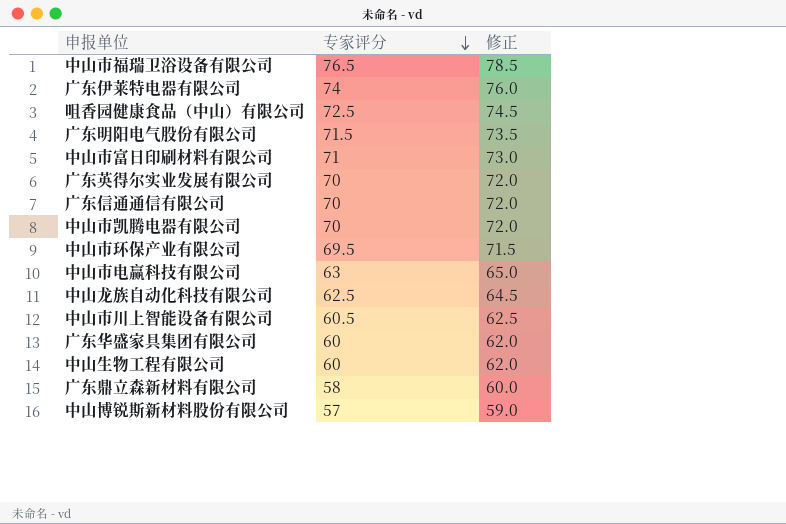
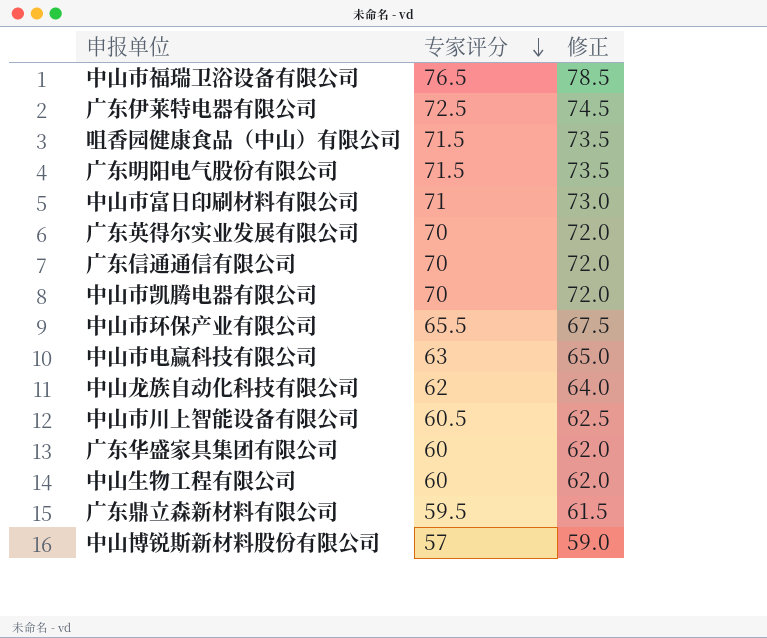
广东伊莱特电器有限公司 | 专家评分: 74 -> 72.5
广东伊莱特电器有限公司 | 修正: 76.0 -> 74.5
咀香园健康食品（中山）有限公司 | 专家评分: 72.5 -> 71.5
咀香园健康食品（中山）有限公司 | 修正: 74.5 -> 73.5
中山市环保产业有限公司 | 专家评分: 69.5 -> 65.5
中山市环保产业有限公司 | 修正: 71.5 -> 67.5
中山龙族自动化科技有限公司 | 专家评分: 62.5 -> 62
中山龙族自动化科技有限公司 | 修正: 64.5 -> 64.0
广东鼎立森新材料有限公司 | 专家评分: 58 -> 59.5
广东鼎立森新材料有限公司 | 修正: 60.0 -> 61.5

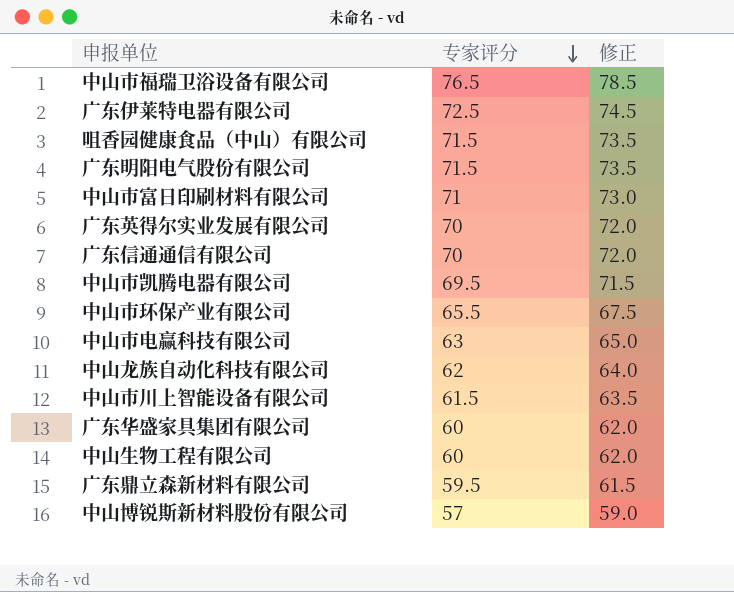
中山市凯腾电器有限公司 | 专家评分: 70 -> 69.5
中山市凯腾电器有限公司 | 修正: 72.0 -> 71.5
中山市川上智能设备有限公司 | 专家评分: 60.5 -> 61.5
中山市川上智能设备有限公司 | 修正: 62.5 -> 63.5

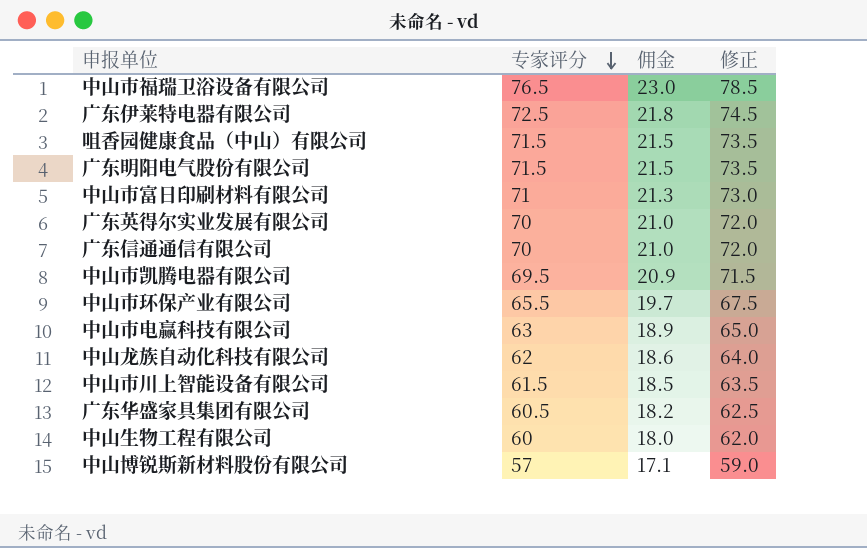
column 佣金 | formula: none -> [专家评分] * 0.3
row 广东鼎立森新材料有限公司: 59.5 | 61.5 -> none
广东华盛家具集团有限公司 | 专家评分: 60 -> 60.5
广东华盛家具集团有限公司 | 修正: 62.0 -> 62.5

